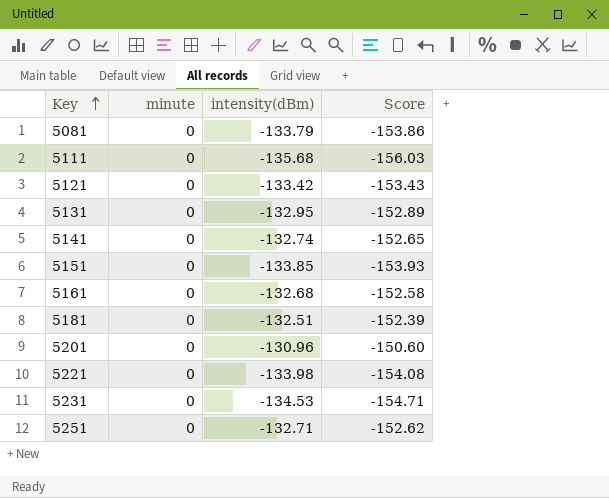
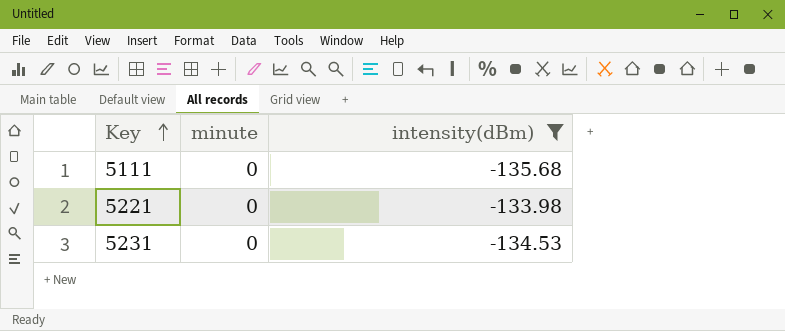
filter: none -> intensity(dBm) <= -133.98
column Score | formula: [intensity(dBm)] * 1.15 -> none

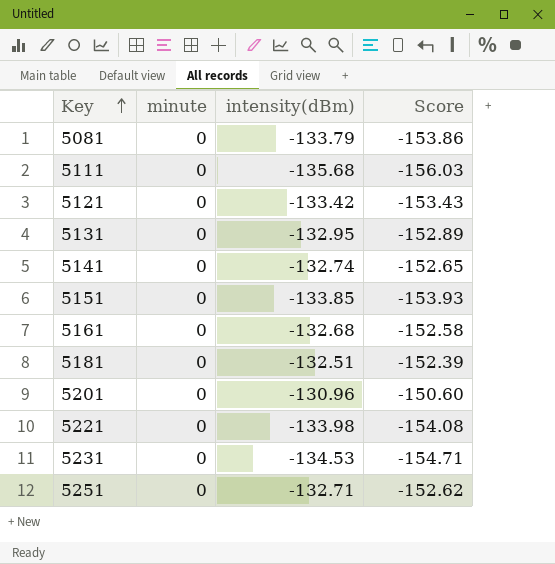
filter: intensity(dBm) <= -133.98 -> none
column Score | formula: none -> [intensity(dBm)] * 1.15

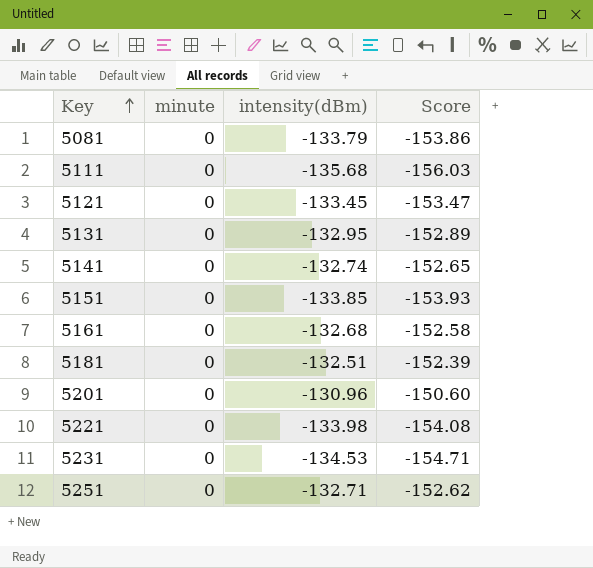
5121 | intensity(dBm): -133.42 -> -133.45
5121 | Score: -153.43 -> -153.47

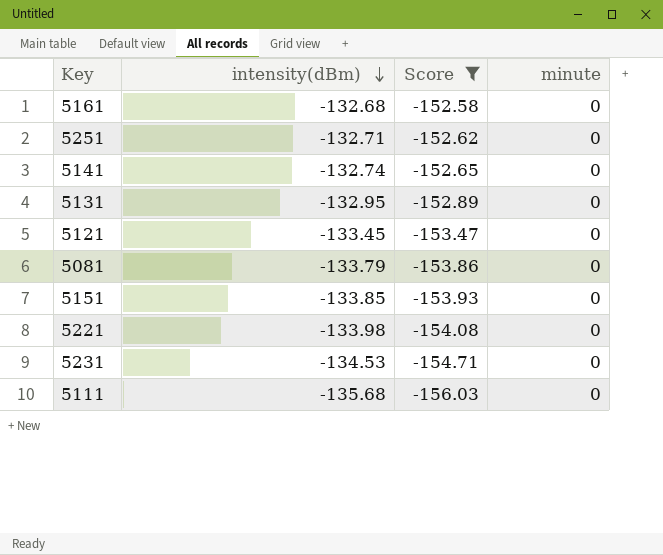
filter: none -> Score <= -152.58
row order: Key ascending -> intensity(dBm) descending
column minute | position: 2 -> 4

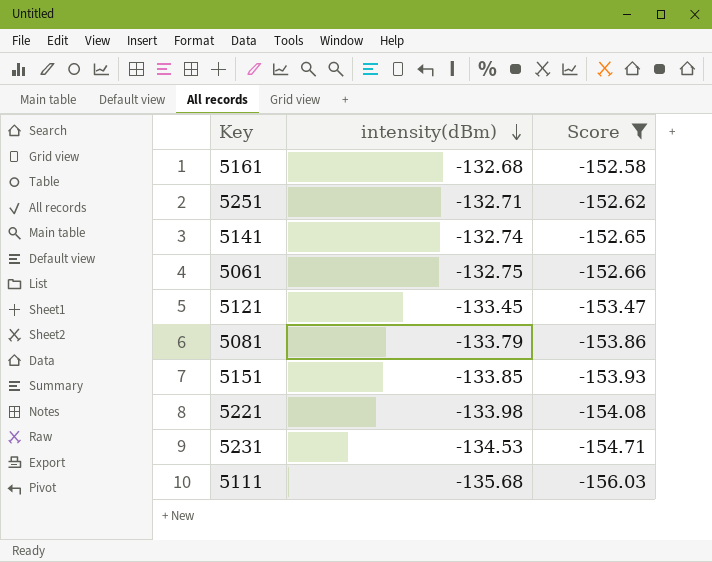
column minute | position: 4 -> none
row 5131: -132.95 | -152.89 | 0 -> none
row 5061: none -> -132.75 | -152.66

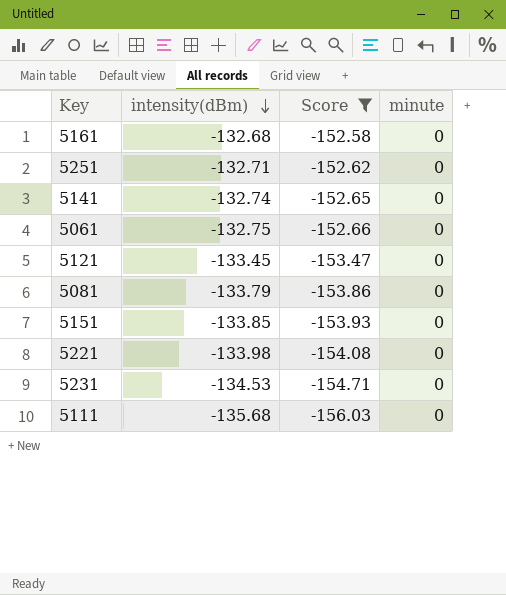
column minute | position: none -> 4

